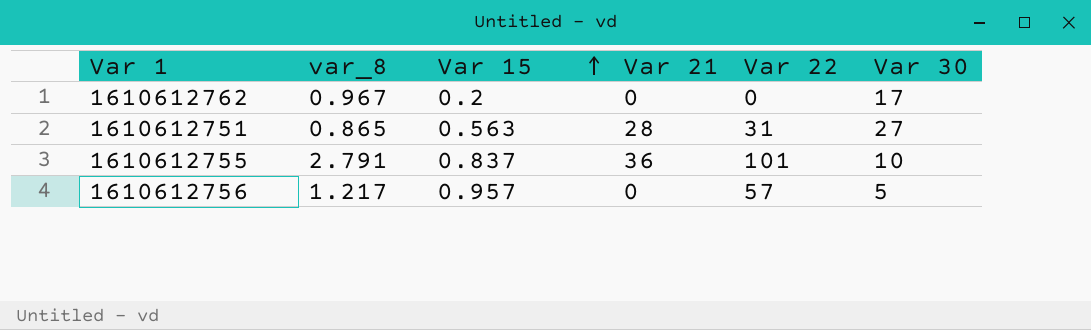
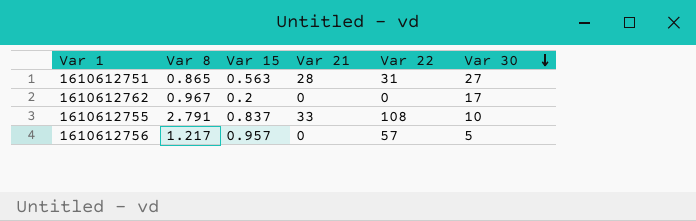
row order: Var 15 ascending -> Var 30 descending
column name: var_8 -> Var 8
1610612755 | Var 21: 36 -> 33
1610612755 | Var 22: 101 -> 108

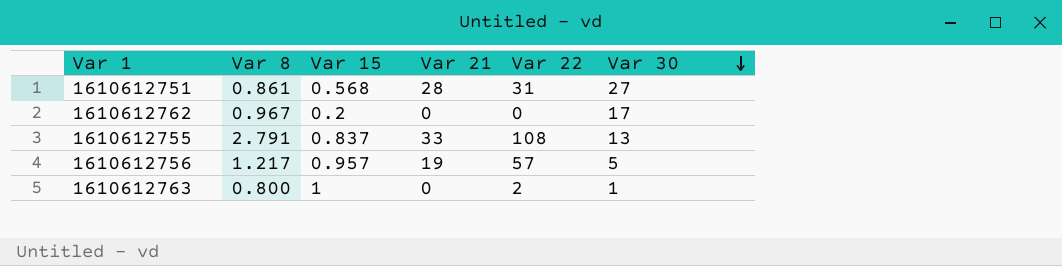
1610612751 | Var 8: 0.865 -> 0.861
1610612751 | Var 15: 0.563 -> 0.568
1610612755 | Var 30: 10 -> 13
1610612756 | Var 21: 0 -> 19
row 1610612763: none -> 0.800 | 1 | 0 | 2 | 1

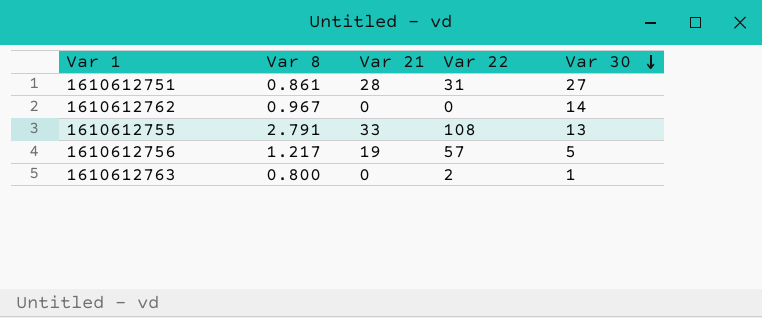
column Var 15 | position: 3 -> none
1610612762 | Var 30: 17 -> 14

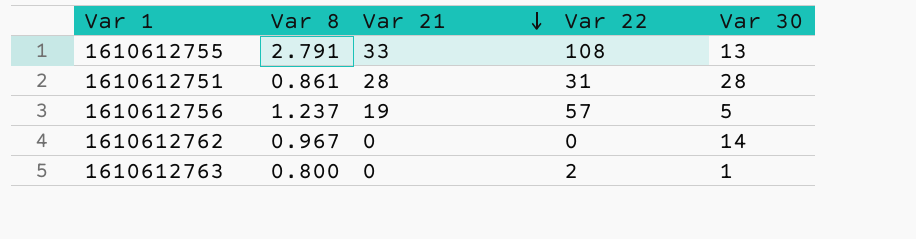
row order: Var 30 descending -> Var 21 descending
1610612751 | Var 30: 27 -> 28
1610612756 | Var 8: 1.217 -> 1.237

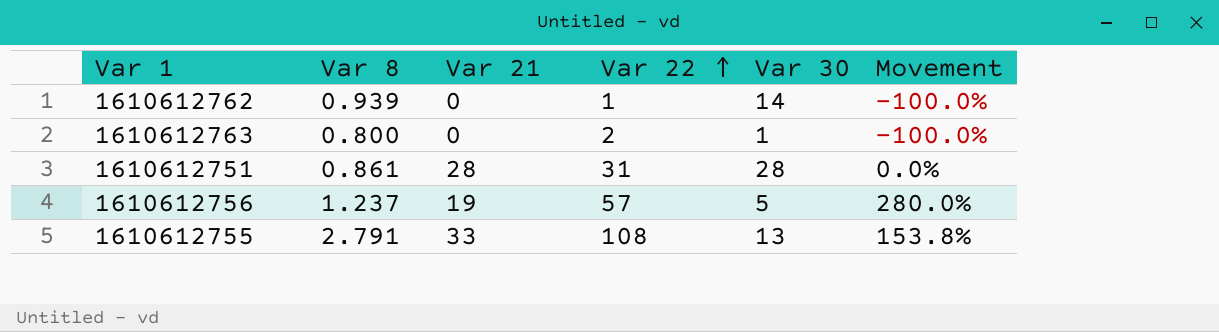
row order: Var 21 descending -> Var 22 ascending
column Movement | formula: none -> ([Var 21] - [Var 30]) / [Var 30]
1610612762 | Var 8: 0.967 -> 0.939
1610612762 | Var 22: 0 -> 1

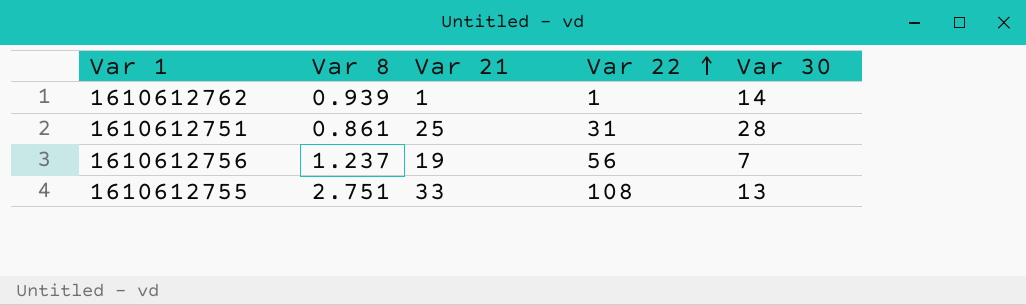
column Movement | formula: ([Var 21] - [Var 30]) / [Var 30] -> none
row 1610612763: 0.800 | 0 | 2 | 1 | -100.0% -> none
1610612762 | Var 21: 0 -> 1
1610612751 | Var 21: 28 -> 25
1610612756 | Var 22: 57 -> 56
1610612756 | Var 30: 5 -> 7
1610612755 | Var 8: 2.791 -> 2.751

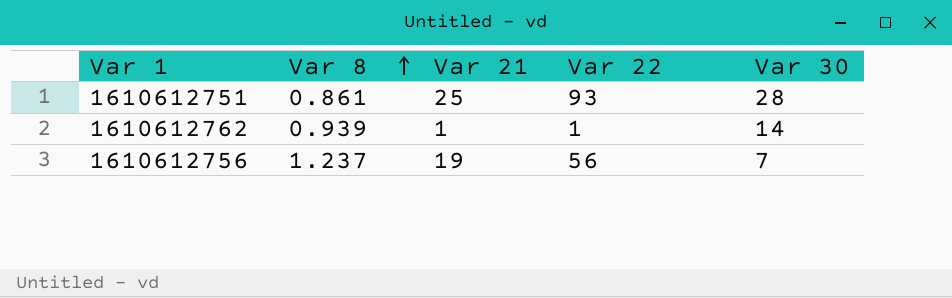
row order: Var 22 ascending -> Var 8 ascending
row 1610612755: 2.751 | 33 | 108 | 13 -> none
1610612751 | Var 22: 31 -> 93

